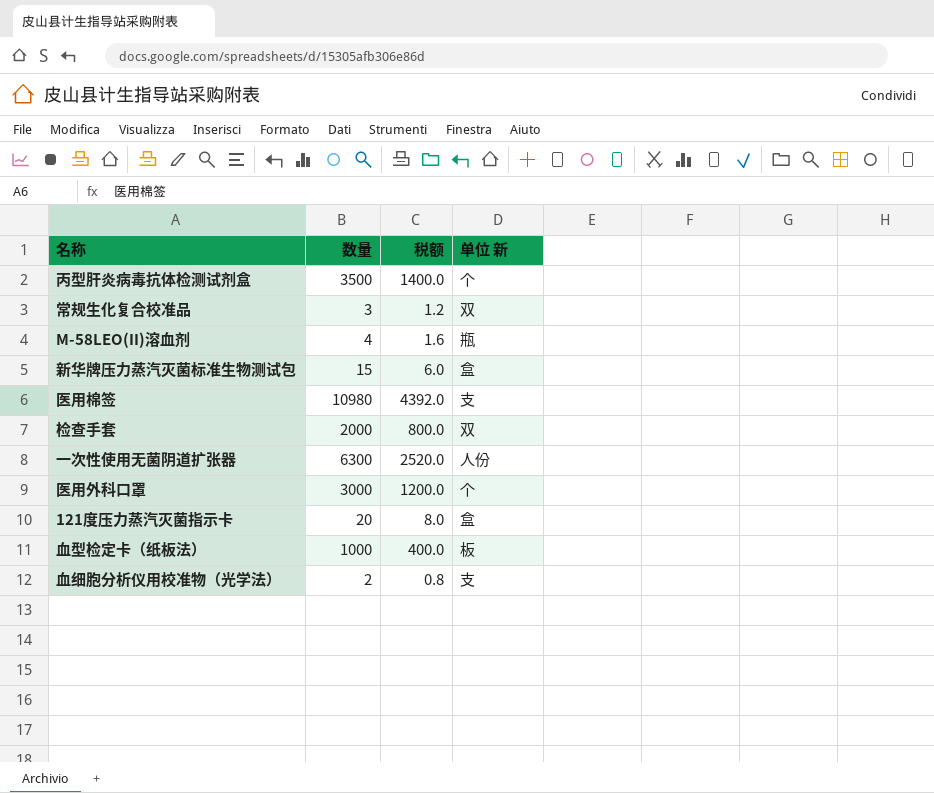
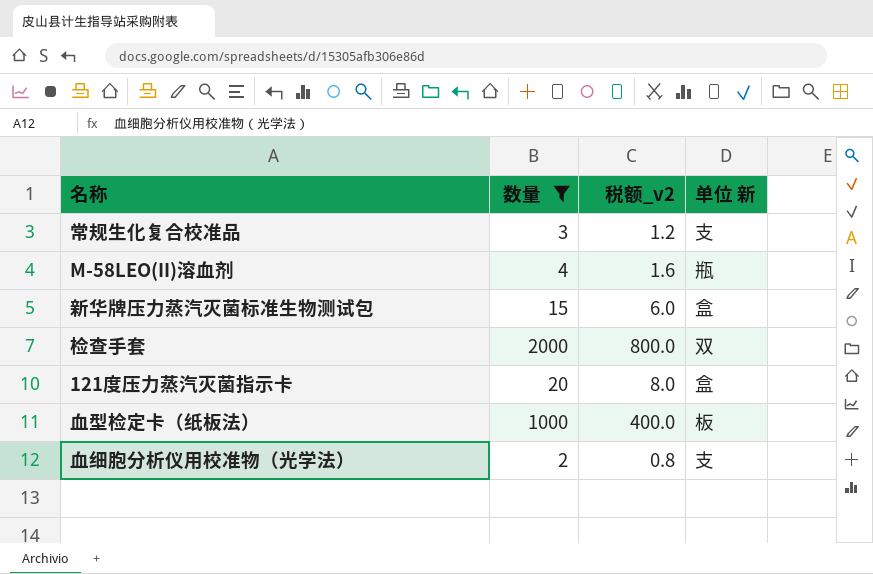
filter: none -> 数量 <= 2000
column name: 税额 -> 税额_v2
常规生化复合校准品 | 单位 新: 双 -> 支

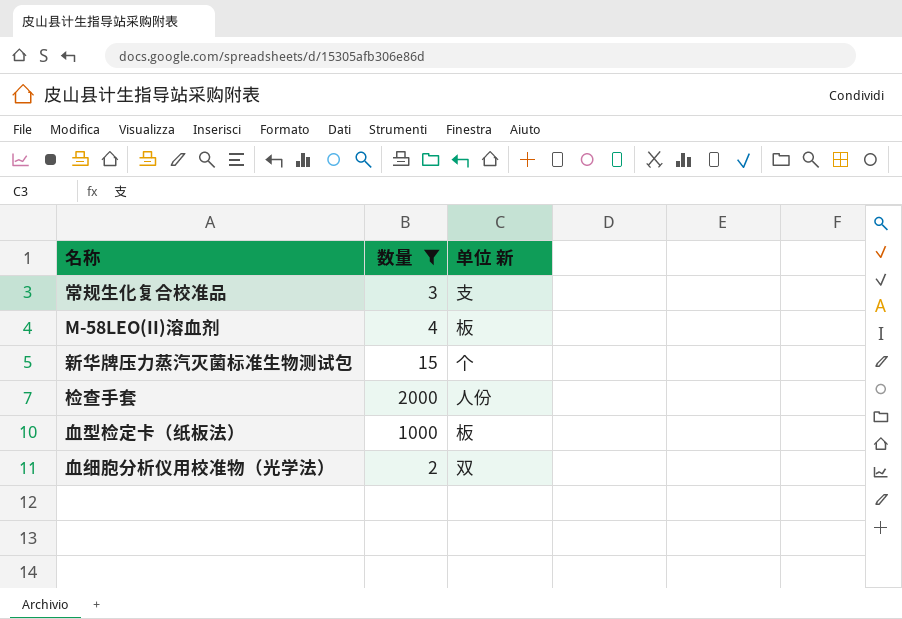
column 税额_v2 | formula: [数量] * 0.4 -> none
row 121度压力蒸汽灭菌指示卡: 20 | 8.0 | 盒 -> none
M-58LEO(II)溶血剂 | 单位 新: 瓶 -> 板
新华牌压力蒸汽灭菌标准生物测试包 | 单位 新: 盒 -> 个
检查手套 | 单位 新: 双 -> 人份
血细胞分析仪用校准物（光学法） | 单位 新: 支 -> 双

